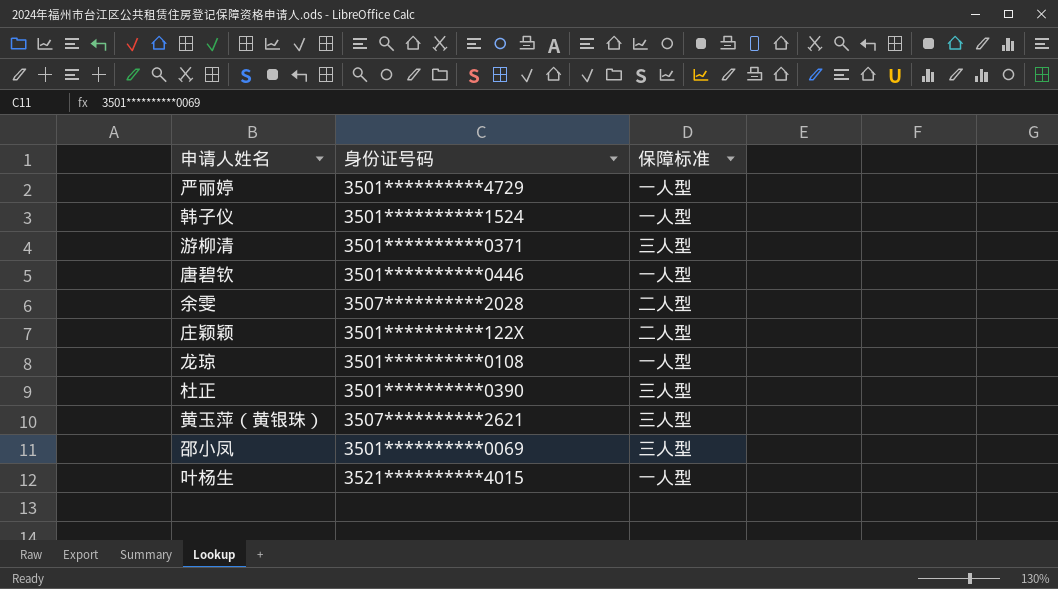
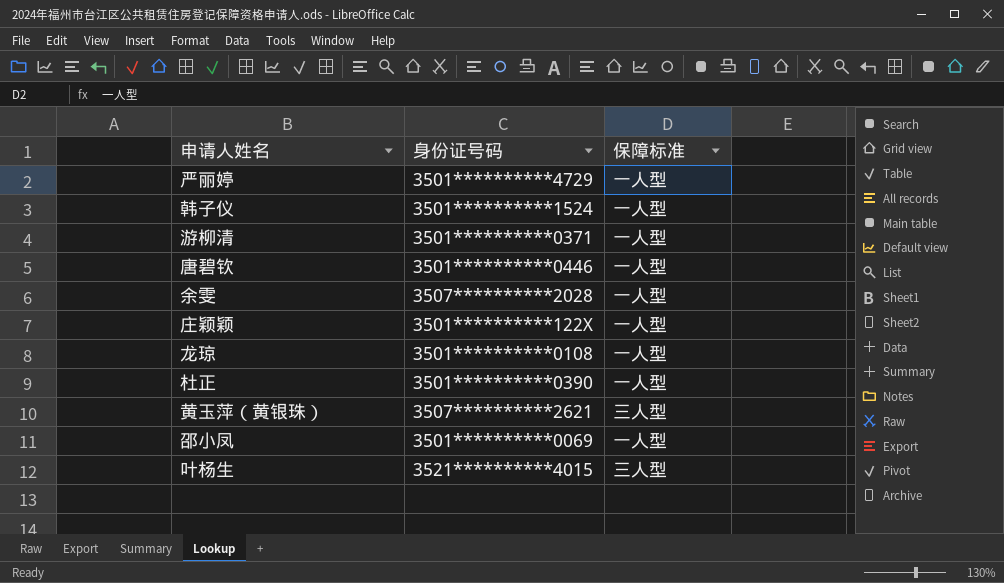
游柳清 | 保障标准: 三人型 -> 一人型
余雯 | 保障标准: 二人型 -> 一人型
庄颖颖 | 保障标准: 二人型 -> 一人型
杜正 | 保障标准: 三人型 -> 一人型
邵小凤 | 保障标准: 三人型 -> 一人型
叶杨生 | 保障标准: 一人型 -> 三人型

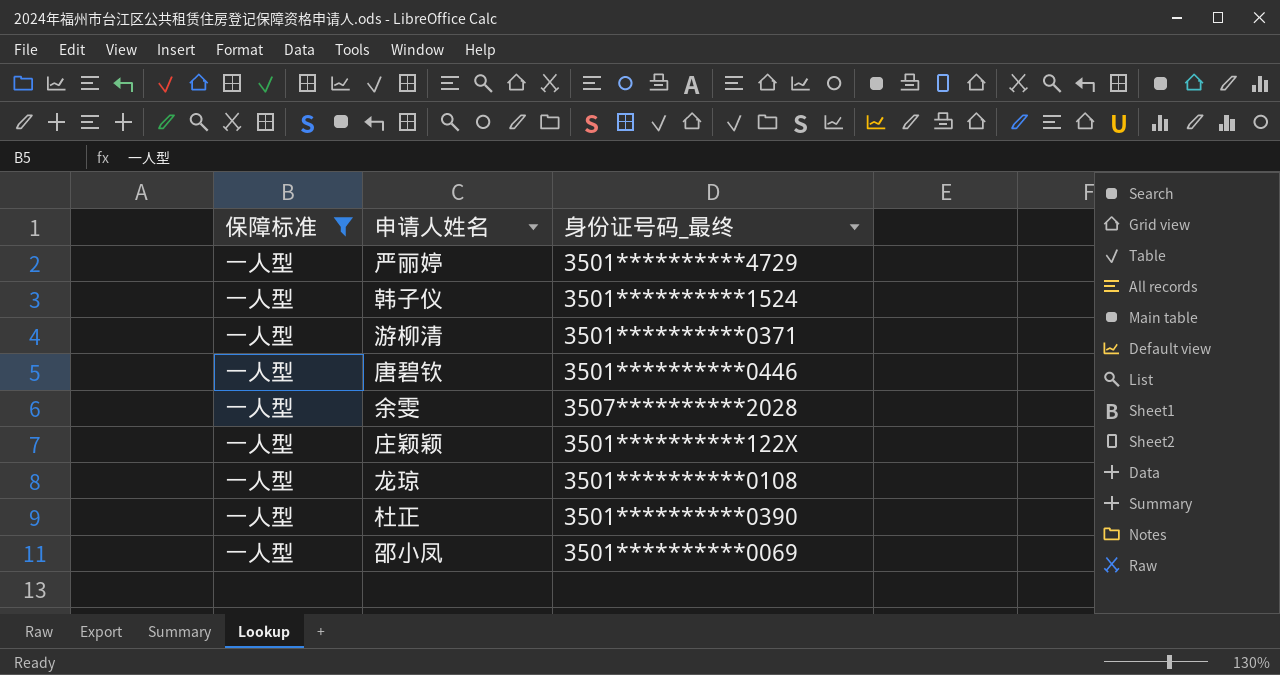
filter: none -> 保障标准 = 一人型
column 保障标准 | position: 3 -> 1
column name: 身份证号码 -> 身份证号码_最终

